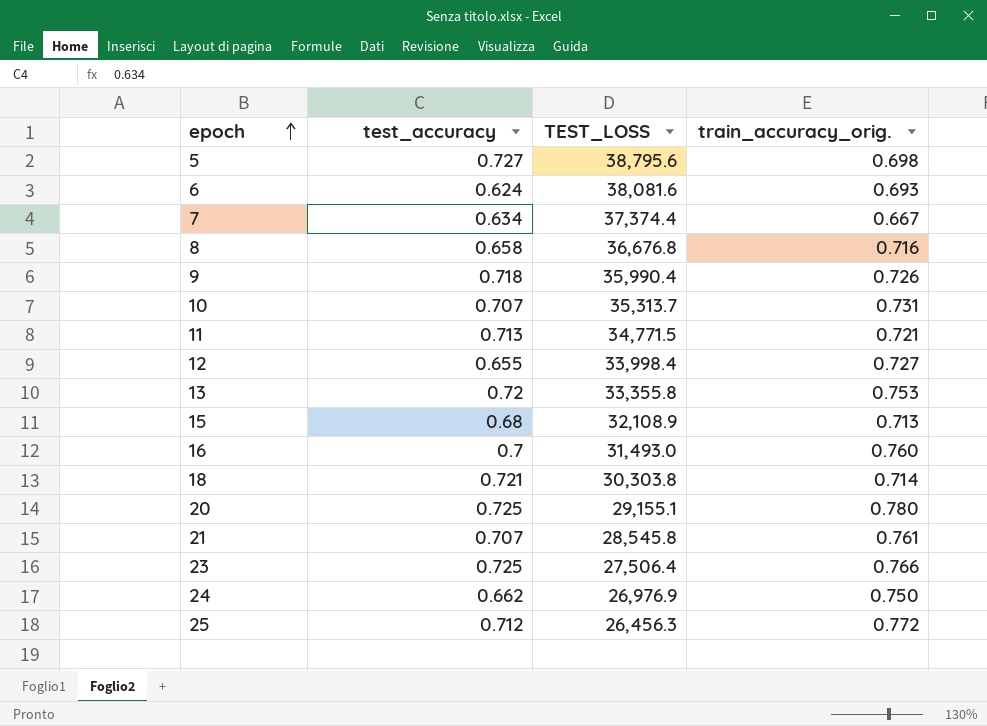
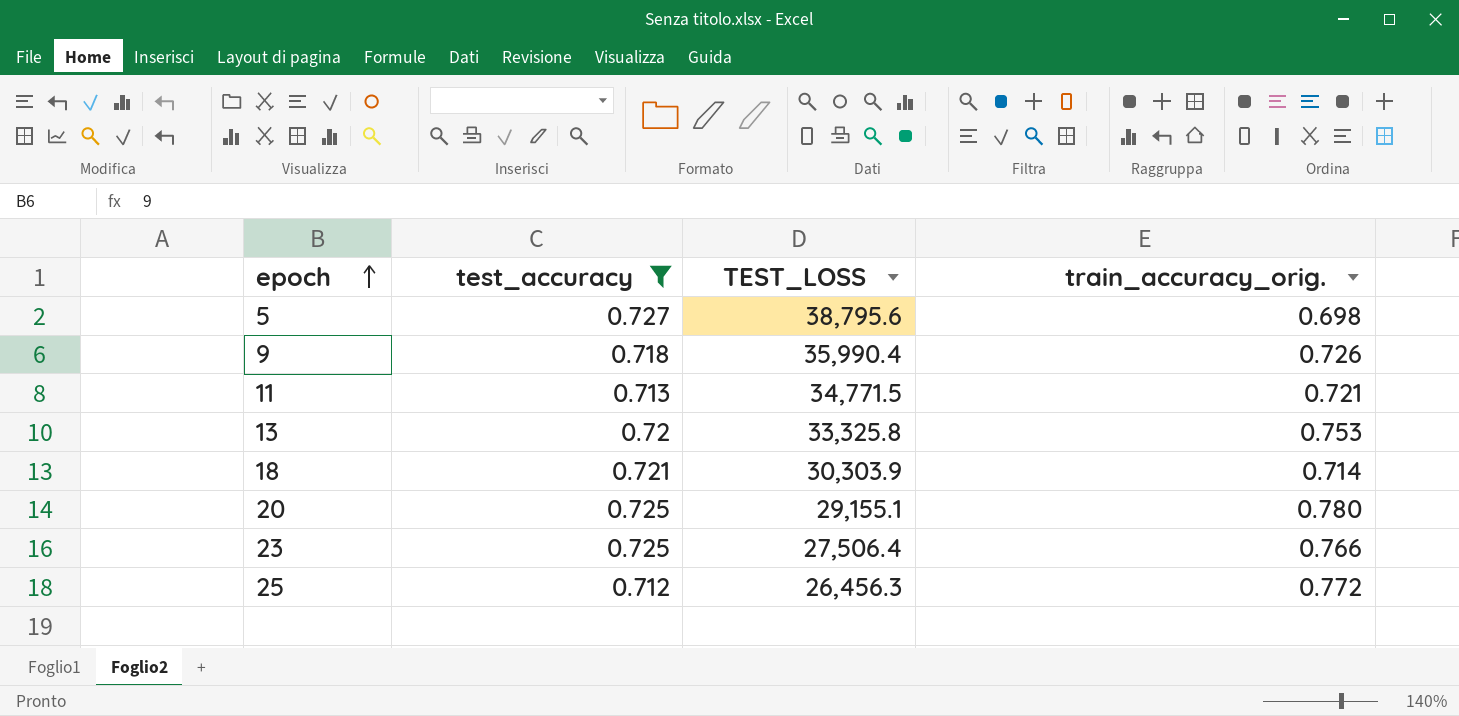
filter: none -> test_accuracy >= 0.712
13 | TEST_LOSS: 33,355.8 -> 33,325.8
18 | TEST_LOSS: 30,303.8 -> 30,303.9

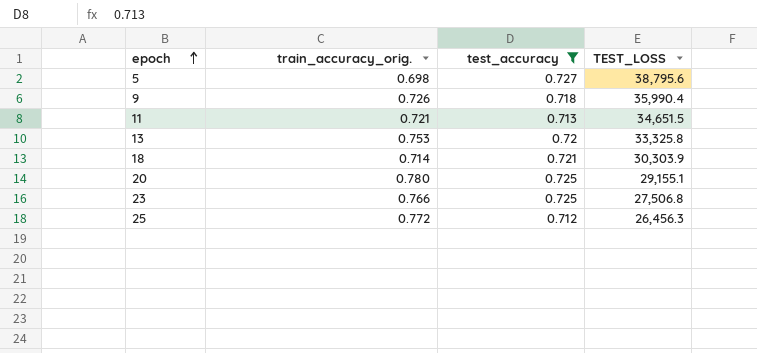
column train_accuracy_orig. | position: 4 -> 2
11 | TEST_LOSS: 34,771.5 -> 34,651.5
23 | TEST_LOSS: 27,506.4 -> 27,506.8

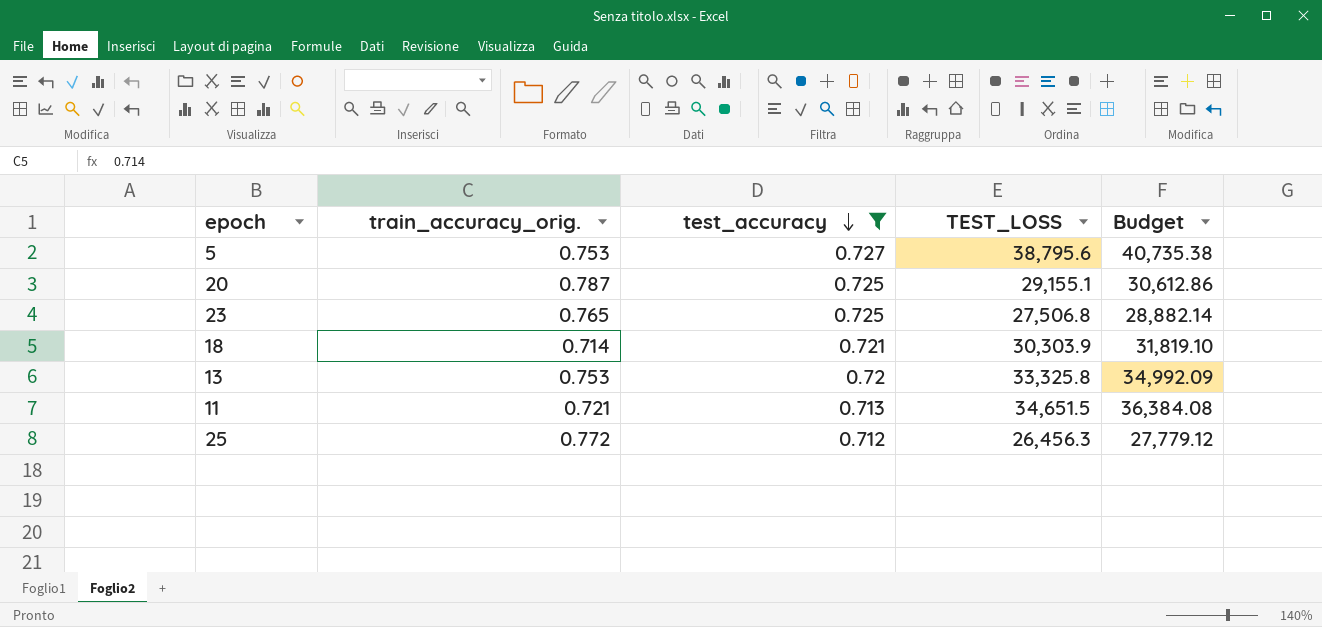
row order: epoch ascending -> test_accuracy descending
column Budget | formula: none -> [TEST_LOSS] * 1.05
row 9: 0.726 | 0.718 | 35,990.4 -> none
5 | train_accuracy_orig.: 0.698 -> 0.753
20 | train_accuracy_orig.: 0.780 -> 0.787
23 | train_accuracy_orig.: 0.766 -> 0.765

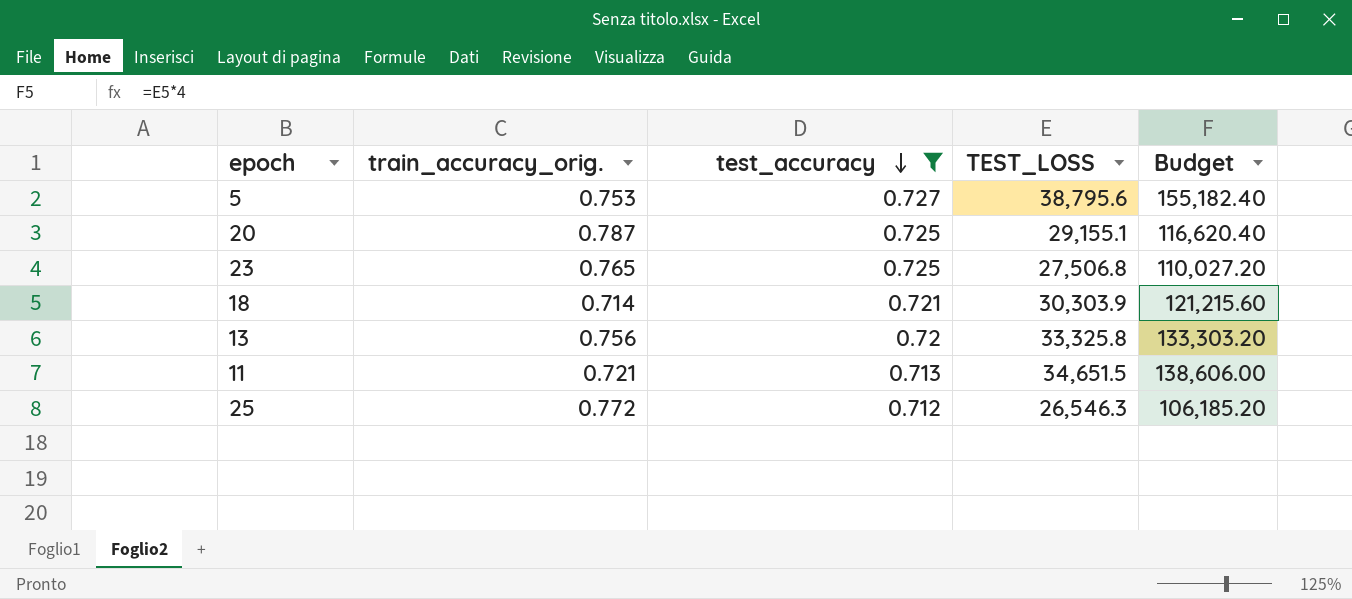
column Budget | formula: [TEST_LOSS] * 1.05 -> [TEST_LOSS] * 4
13 | train_accuracy_orig.: 0.753 -> 0.756
25 | TEST_LOSS: 26,456.3 -> 26,546.3

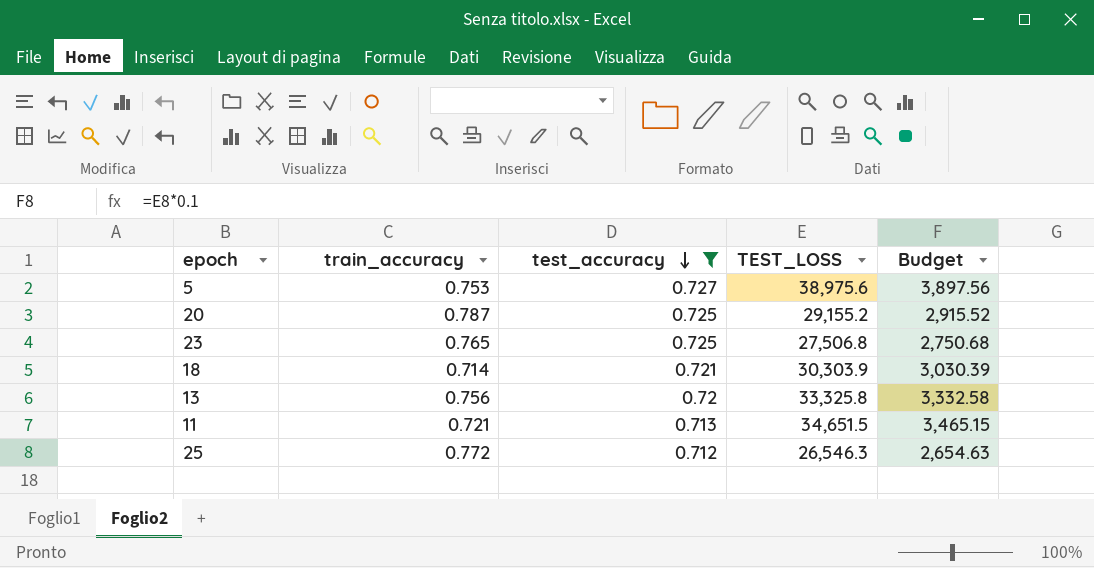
column name: train_accuracy_orig. -> train_accuracy
column Budget | formula: [TEST_LOSS] * 4 -> [TEST_LOSS] * 0.1
5 | TEST_LOSS: 38,795.6 -> 38,975.6
20 | TEST_LOSS: 29,155.1 -> 29,155.2

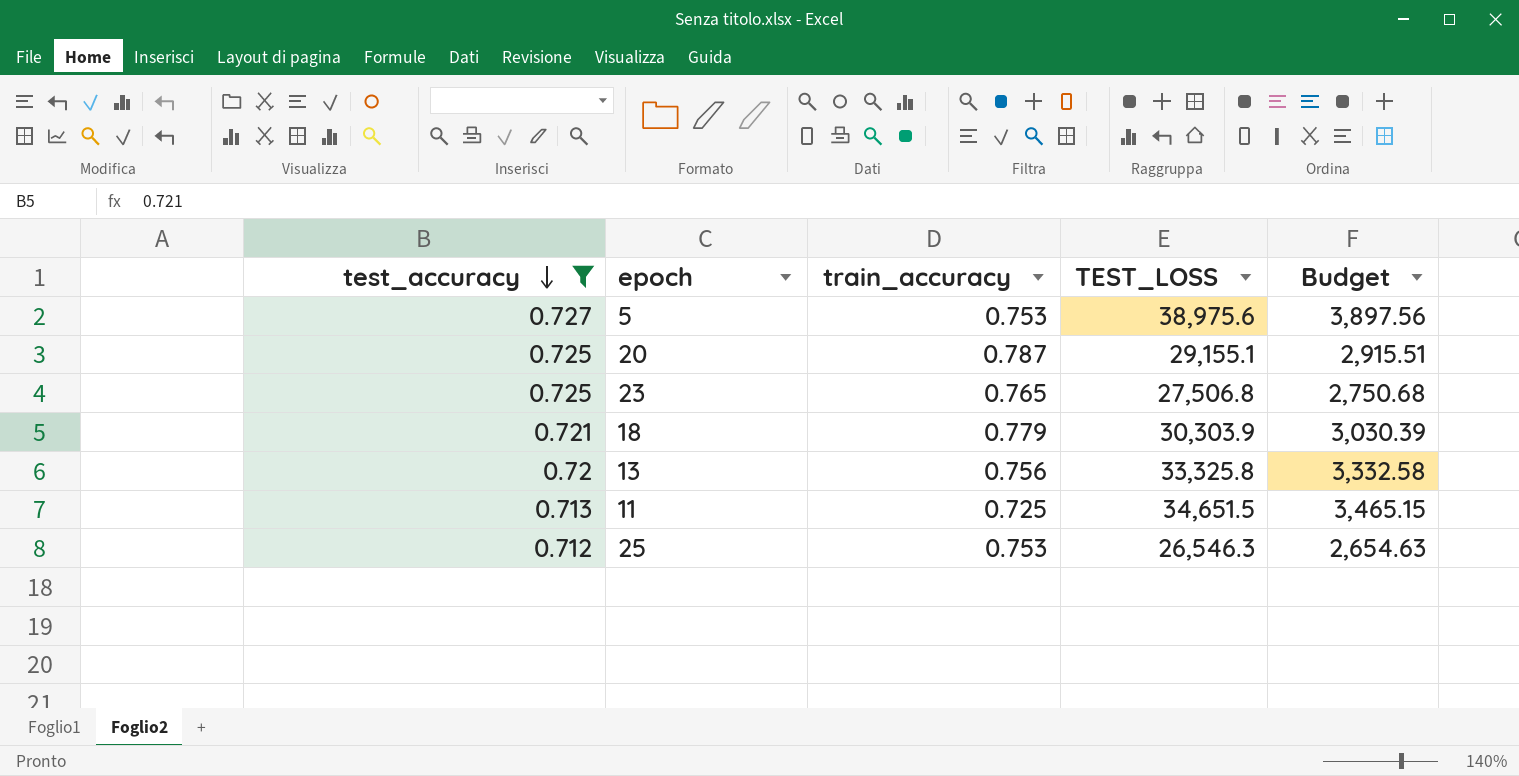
column test_accuracy | position: 3 -> 1
20 | TEST_LOSS: 29,155.2 -> 29,155.1
20 | Budget: 2,915.52 -> 2,915.51
18 | train_accuracy: 0.714 -> 0.779
11 | train_accuracy: 0.721 -> 0.725
25 | train_accuracy: 0.772 -> 0.753

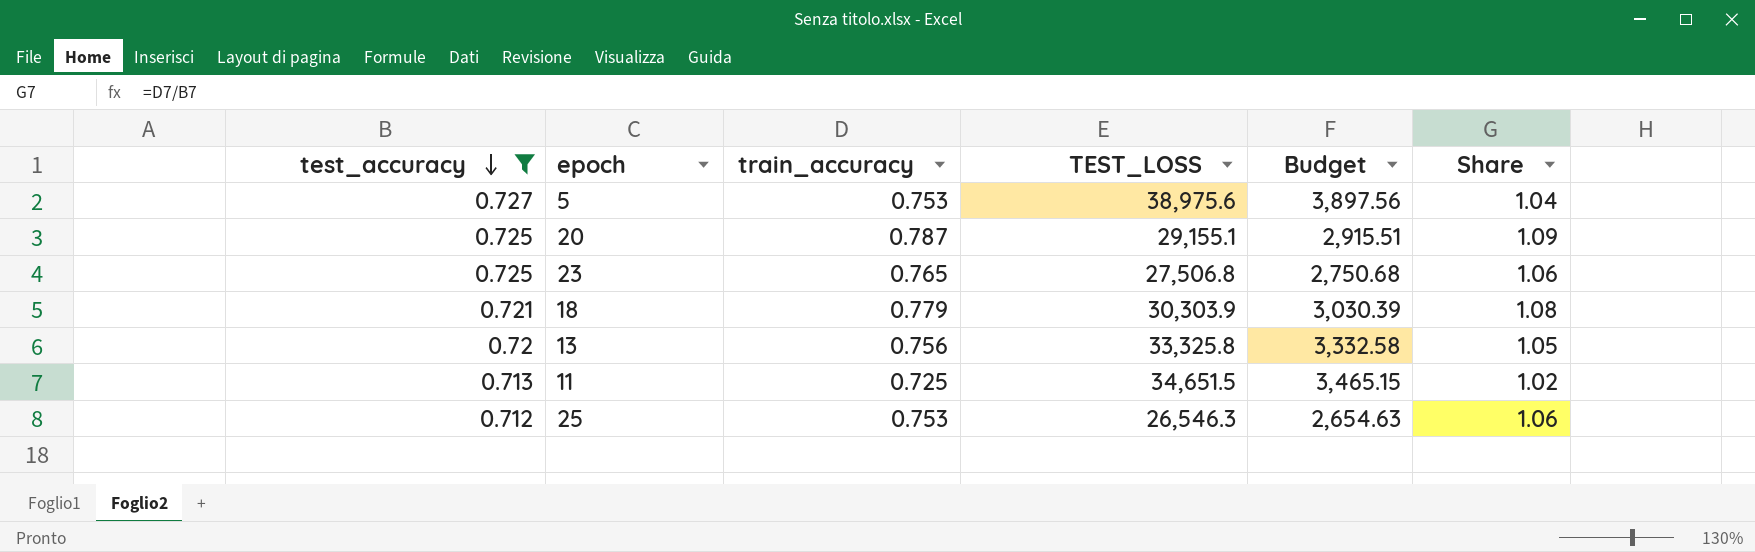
column Share | formula: none -> [train_accuracy] / [test_accuracy]

